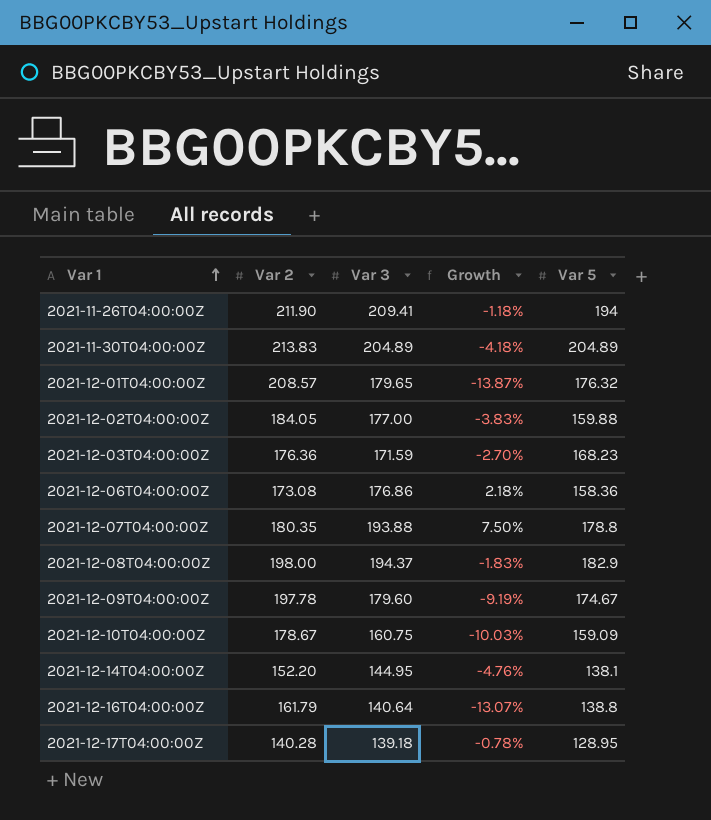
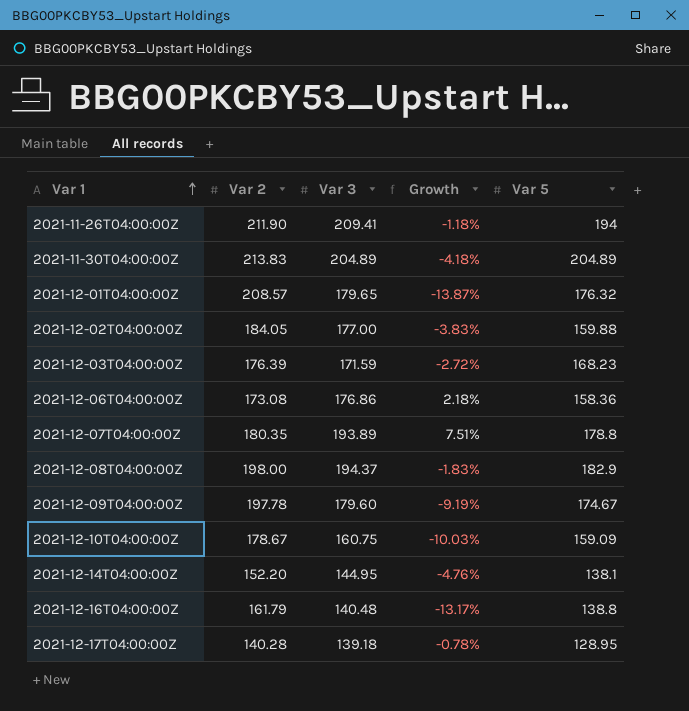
2021-12-03T04:00:00Z | Var 2: 176.36 -> 176.39
2021-12-03T04:00:00Z | Growth: -2.70% -> -2.72%
2021-12-07T04:00:00Z | Var 3: 193.88 -> 193.89
2021-12-07T04:00:00Z | Growth: 7.50% -> 7.51%
2021-12-16T04:00:00Z | Var 3: 140.64 -> 140.48
2021-12-16T04:00:00Z | Growth: -13.07% -> -13.17%

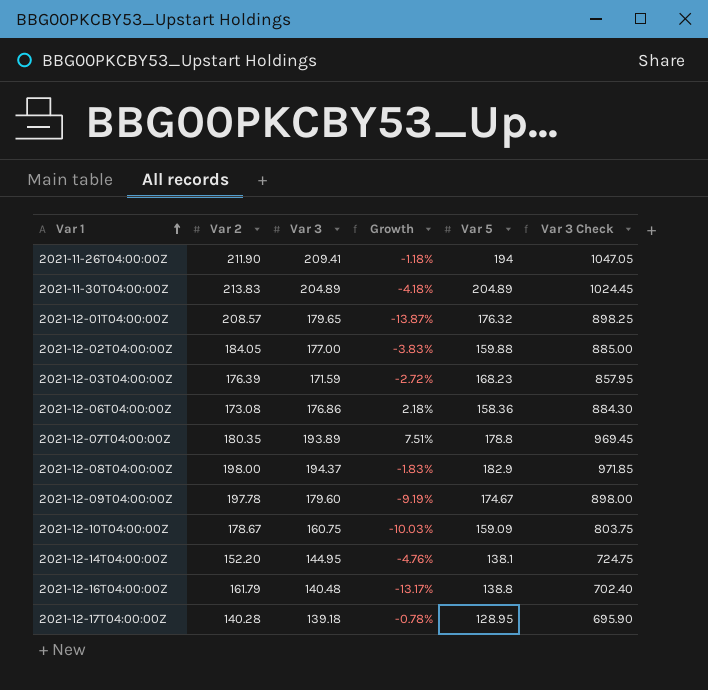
column Var 3 Check | formula: none -> [Var 3] * 5

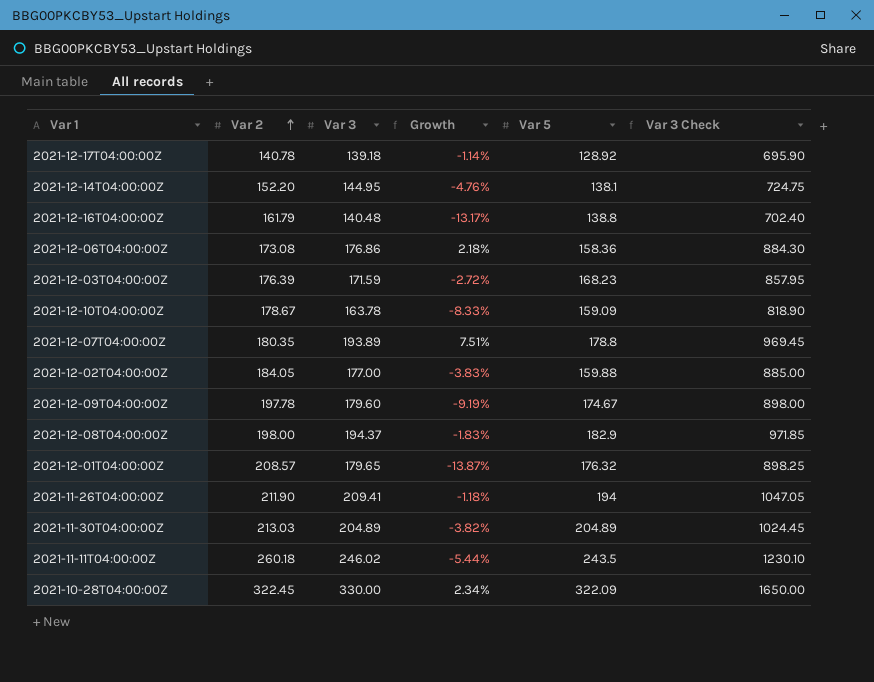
row order: Var 1 ascending -> Var 2 ascending
2021-12-17T04:00:00Z | Var 2: 140.28 -> 140.78
2021-12-17T04:00:00Z | Growth: -0.78% -> -1.14%
2021-12-17T04:00:00Z | Var 5: 128.95 -> 128.92
2021-12-10T04:00:00Z | Var 3: 160.75 -> 163.78
2021-12-10T04:00:00Z | Growth: -10.03% -> -8.33%
2021-12-10T04:00:00Z | Var 3 Check: 803.75 -> 818.90
2021-11-30T04:00:00Z | Var 2: 213.83 -> 213.03
2021-11-30T04:00:00Z | Growth: -4.18% -> -3.82%
row 2021-11-11T04:00:00Z: none -> 260.18 | 246.02 | -5.44% | 243.5 | 1230.10
row 2021-10-28T04:00:00Z: none -> 322.45 | 330.00 | 2.34% | 322.09 | 1650.00

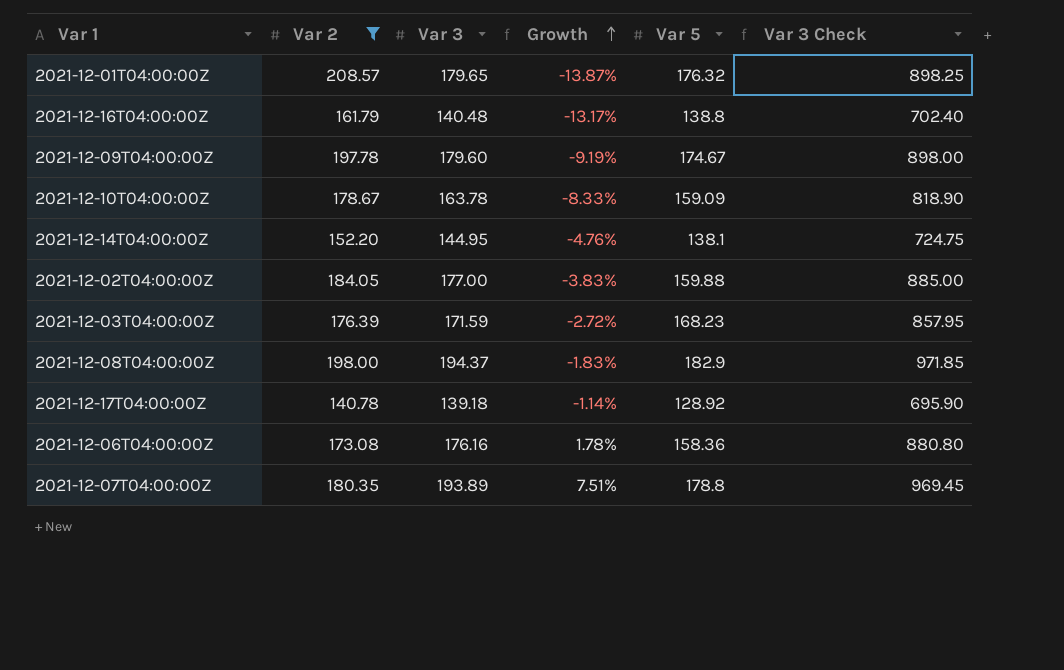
filter: none -> Var 2 <= 208.57
row order: Var 2 ascending -> Growth ascending
2021-12-06T04:00:00Z | Var 3: 176.86 -> 176.16
2021-12-06T04:00:00Z | Growth: 2.18% -> 1.78%
2021-12-06T04:00:00Z | Var 3 Check: 884.30 -> 880.80

